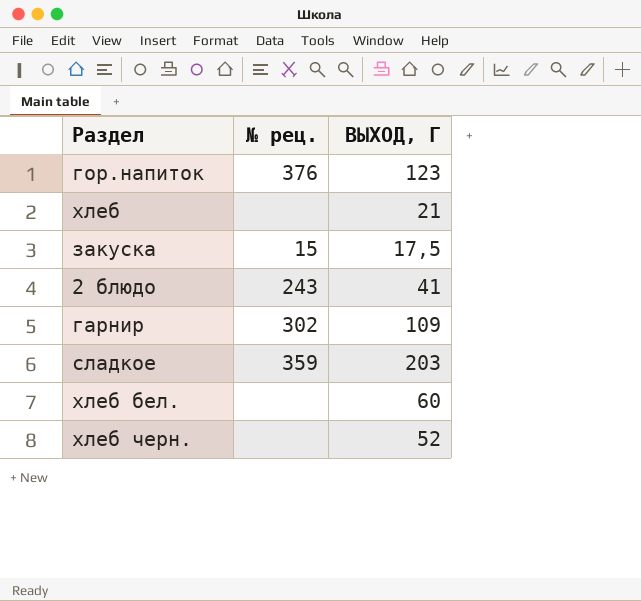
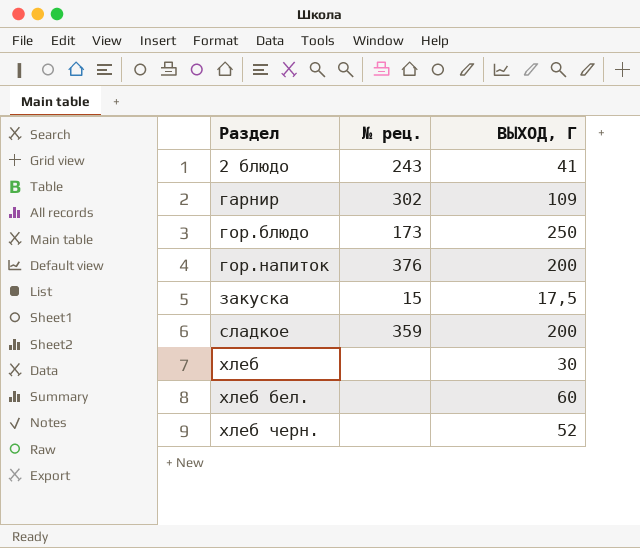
row order: none -> Раздел ascending
row гор.блюдо: none -> 173 | 250
гор.напиток | ВЫХОД, Г: 123 -> 200
сладкое | ВЫХОД, Г: 203 -> 200
хлеб | ВЫХОД, Г: 21 -> 30

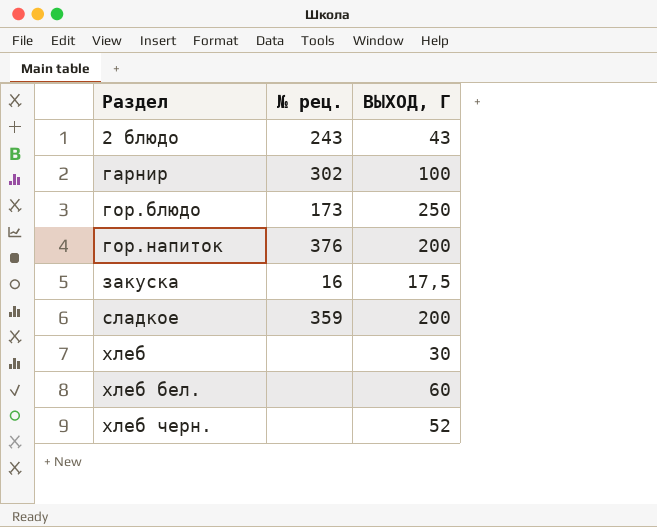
2 блюдо | ВЫХОД, Г: 41 -> 43
гарнир | ВЫХОД, Г: 109 -> 100
закуска | № рец.: 15 -> 16

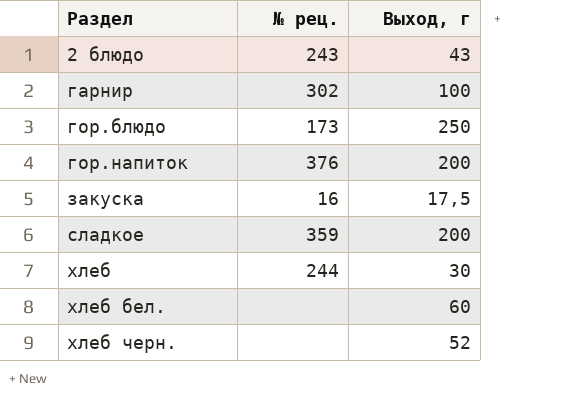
column name: ВЫХОД, Г -> Выход, г
хлеб | № рец.: none -> 244

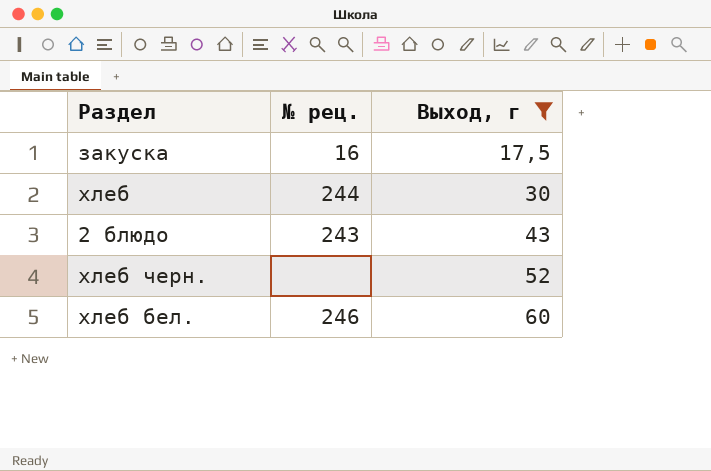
filter: none -> Выход, г <= 60
row order: Раздел ascending -> Выход, г ascending
хлеб бел. | № рец.: none -> 246

